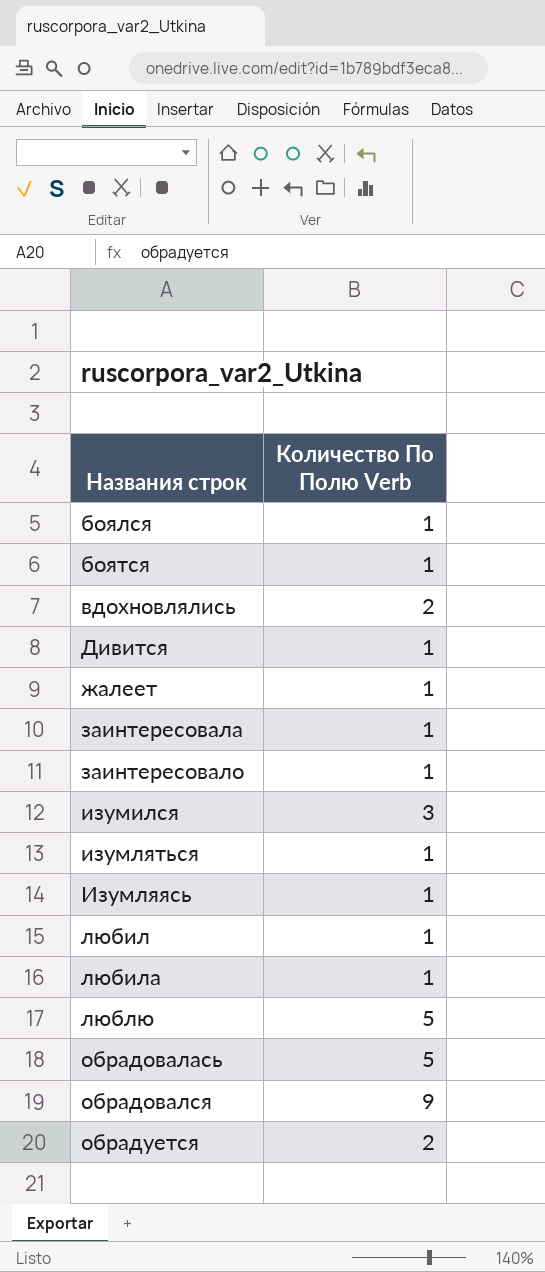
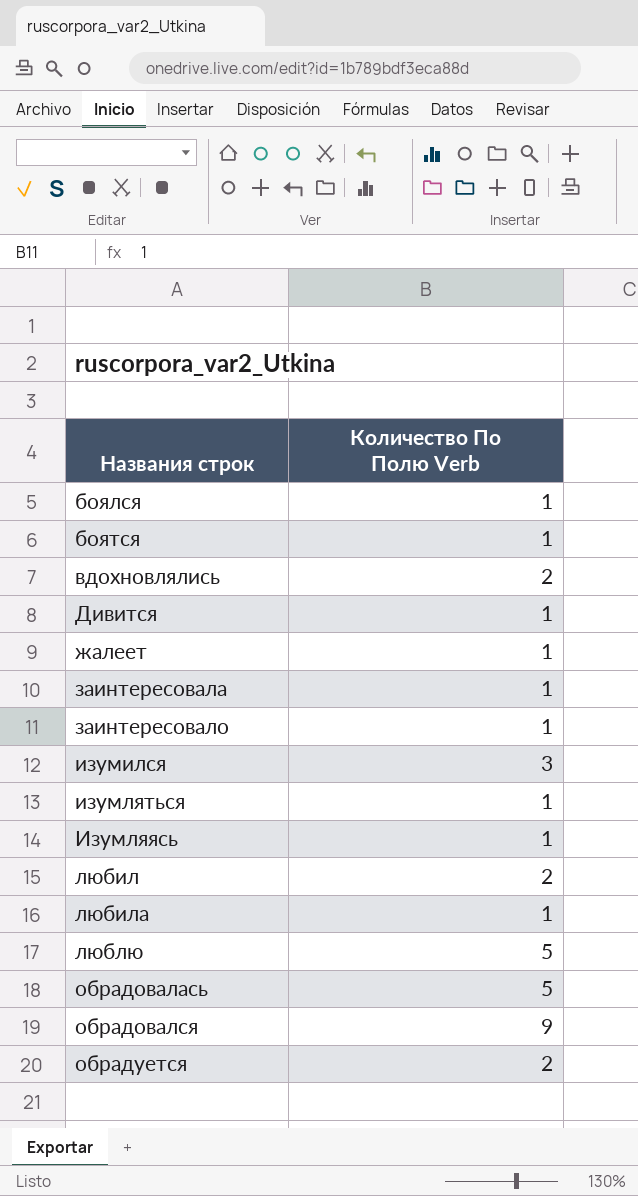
любил | Количество По Полю Verb: 1 -> 2

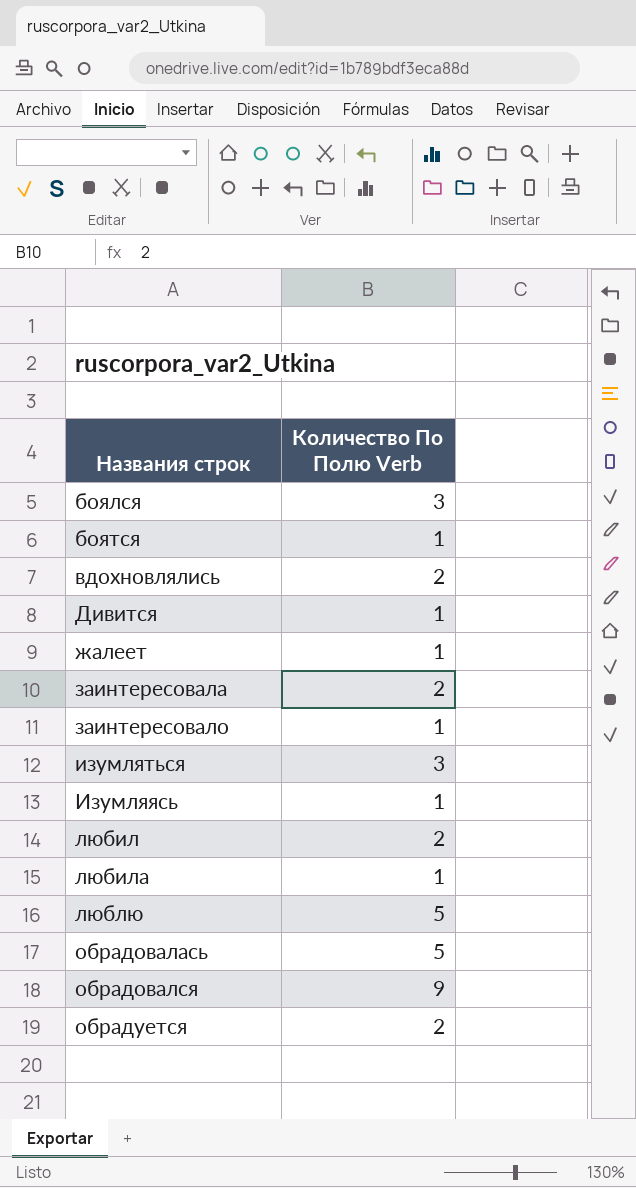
row изумился: 3 -> none
боялся | Количество По Полю Verb: 1 -> 3
заинтересовала | Количество По Полю Verb: 1 -> 2
изумляться | Количество По Полю Verb: 1 -> 3

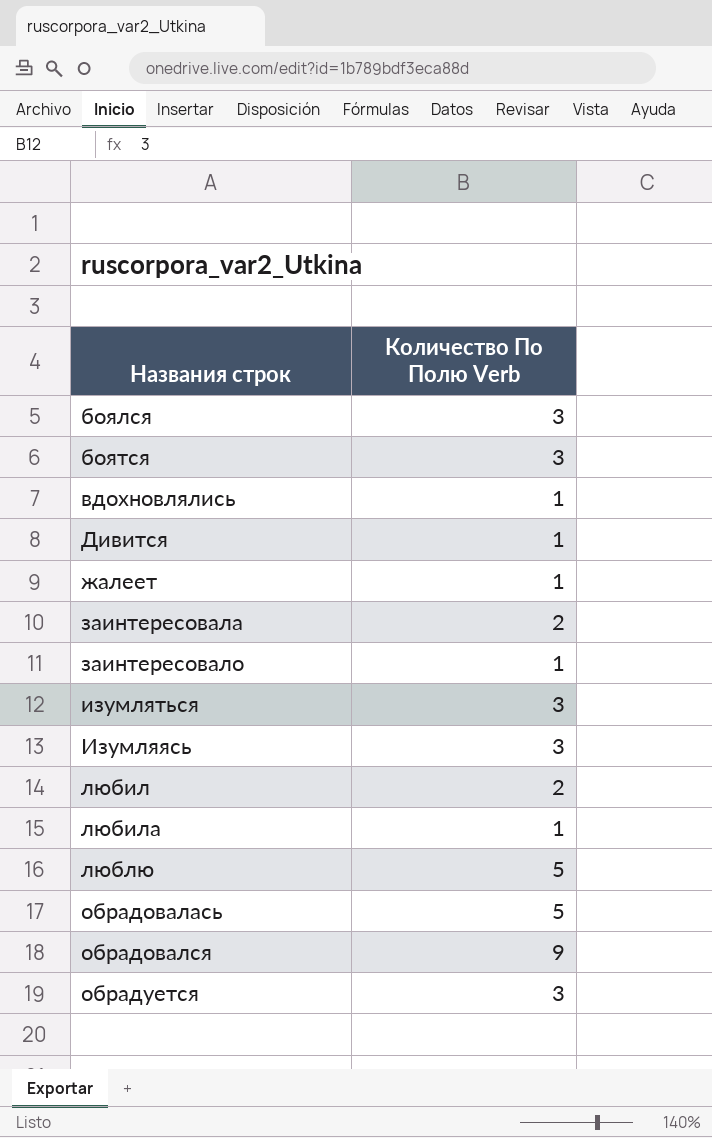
боятся | Количество По Полю Verb: 1 -> 3
вдохновлялись | Количество По Полю Verb: 2 -> 1
Изумляясь | Количество По Полю Verb: 1 -> 3
обрадуется | Количество По Полю Verb: 2 -> 3

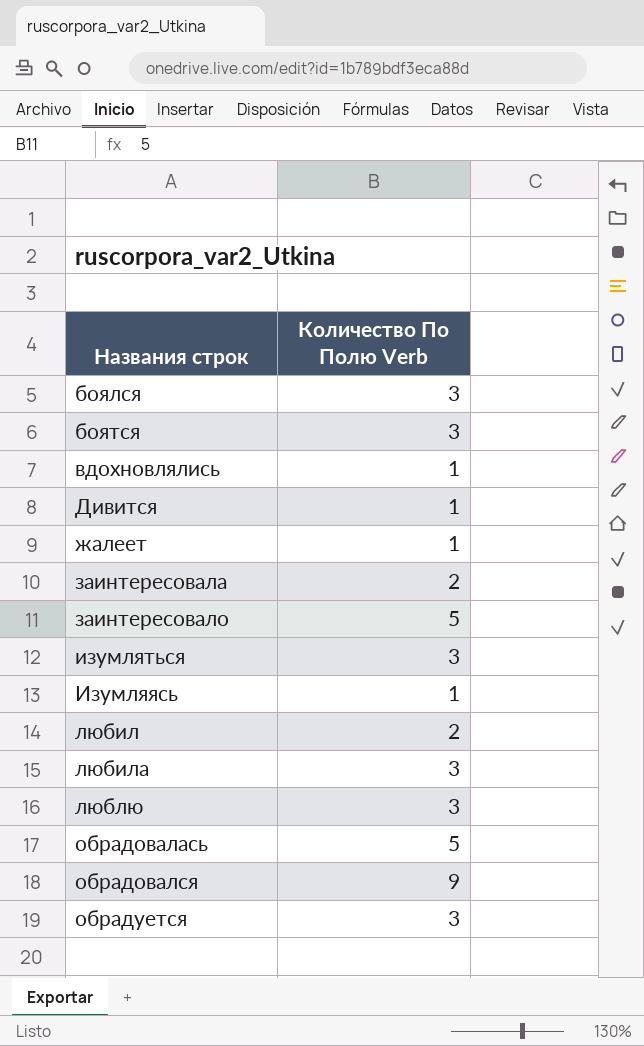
заинтересовало | Количество По Полю Verb: 1 -> 5
Изумляясь | Количество По Полю Verb: 3 -> 1
любила | Количество По Полю Verb: 1 -> 3
люблю | Количество По Полю Verb: 5 -> 3

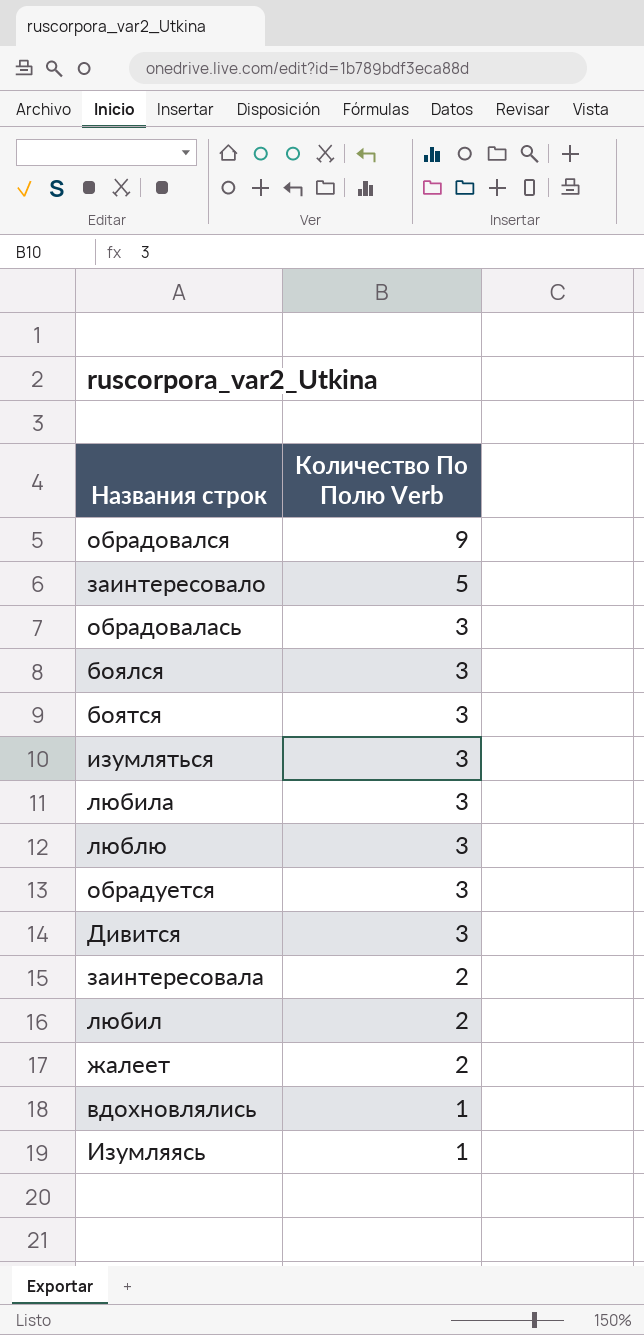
row order: Названия строк ascending -> Количество По Полю Verb descending
обрадовалась | Количество По Полю Verb: 5 -> 3
Дивится | Количество По Полю Verb: 1 -> 3
жалеет | Количество По Полю Verb: 1 -> 2

